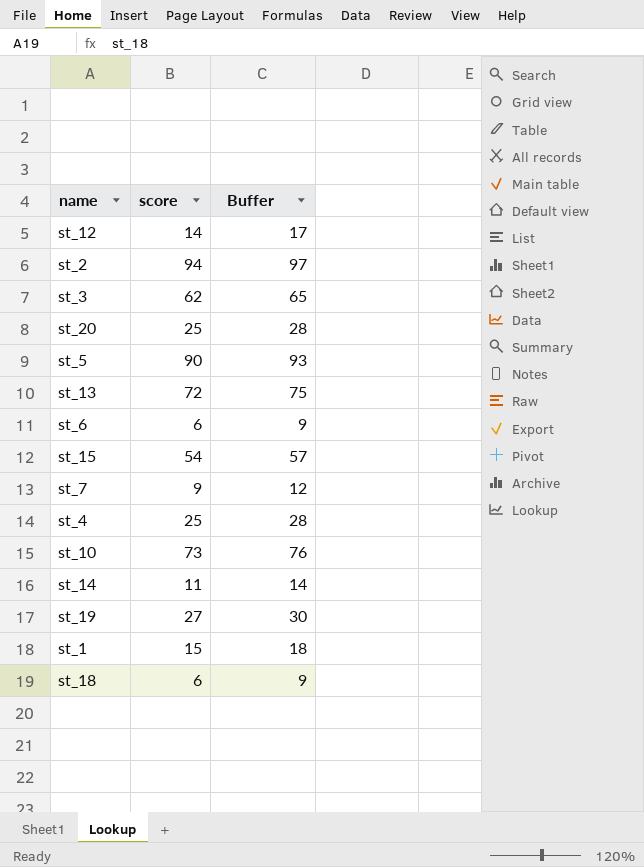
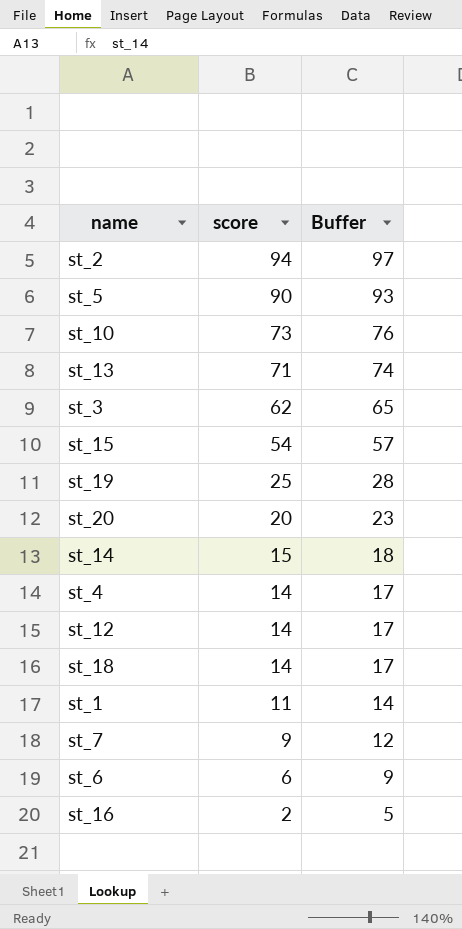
row order: none -> score descending
st_13 | score: 72 -> 71
st_13 | Buffer: 75 -> 74
st_19 | score: 27 -> 25
st_19 | Buffer: 30 -> 28
st_20 | score: 25 -> 20
st_20 | Buffer: 28 -> 23
st_14 | score: 11 -> 15
st_14 | Buffer: 14 -> 18
st_4 | score: 25 -> 14
st_4 | Buffer: 28 -> 17
st_18 | score: 6 -> 14
st_18 | Buffer: 9 -> 17
st_1 | score: 15 -> 11
st_1 | Buffer: 18 -> 14
row st_16: none -> 2 | 5

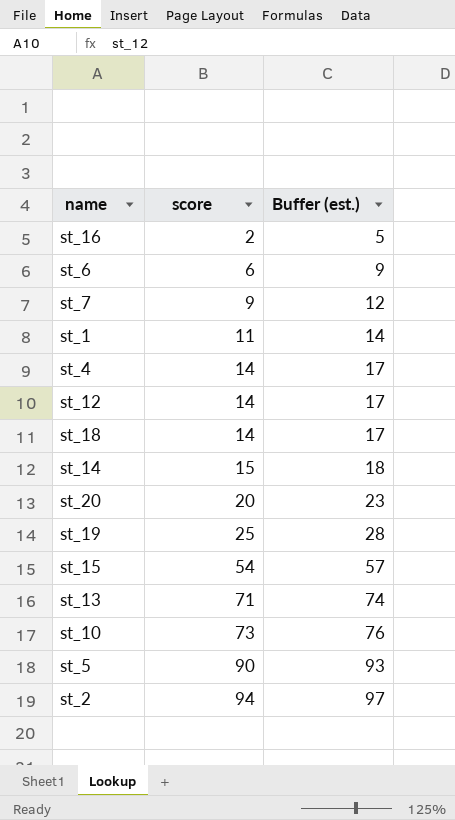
row order: score descending -> score ascending
column name: Buffer -> Buffer (est.)
row st_3: 62 | 65 -> none

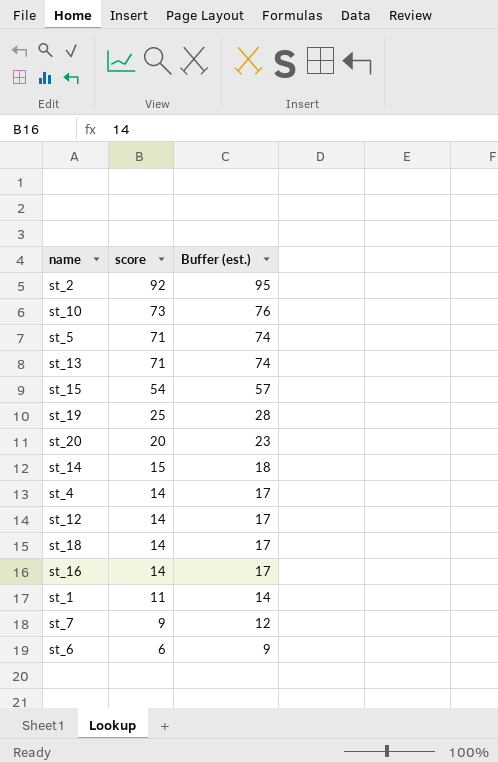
row order: score ascending -> score descending
st_2 | score: 94 -> 92
st_2 | Buffer (est.): 97 -> 95
st_5 | score: 90 -> 71
st_5 | Buffer (est.): 93 -> 74
st_16 | score: 2 -> 14
st_16 | Buffer (est.): 5 -> 17

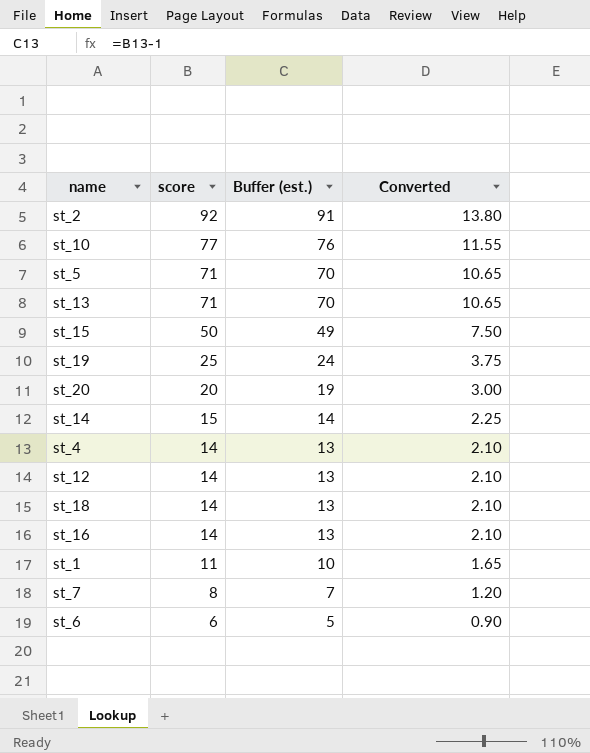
column Buffer (est.) | formula: [score] + 3 -> [score] - 1
column Converted | formula: none -> [score] * 0.15
st_10 | score: 73 -> 77
st_15 | score: 54 -> 50
st_7 | score: 9 -> 8

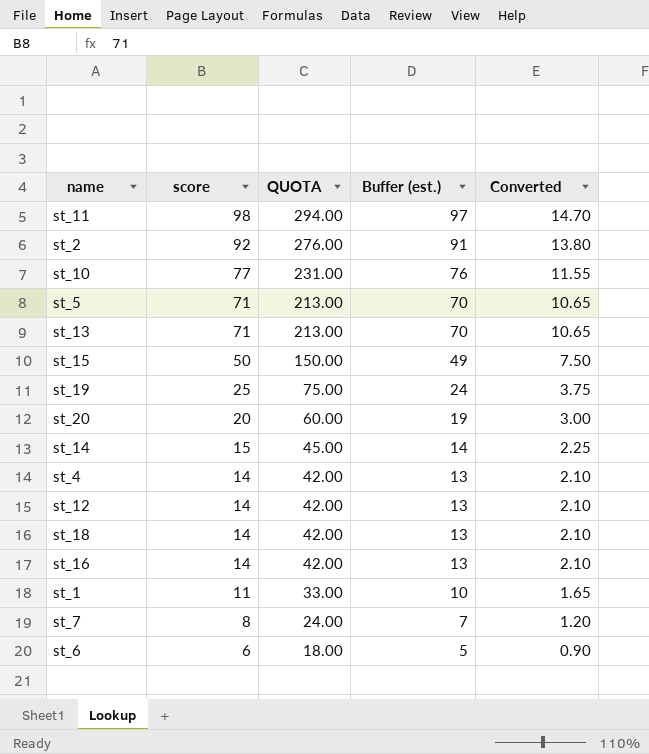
column QUOTA | formula: none -> [score] * 3
row st_11: none -> 98 | 294.00 | 97 | 14.70

